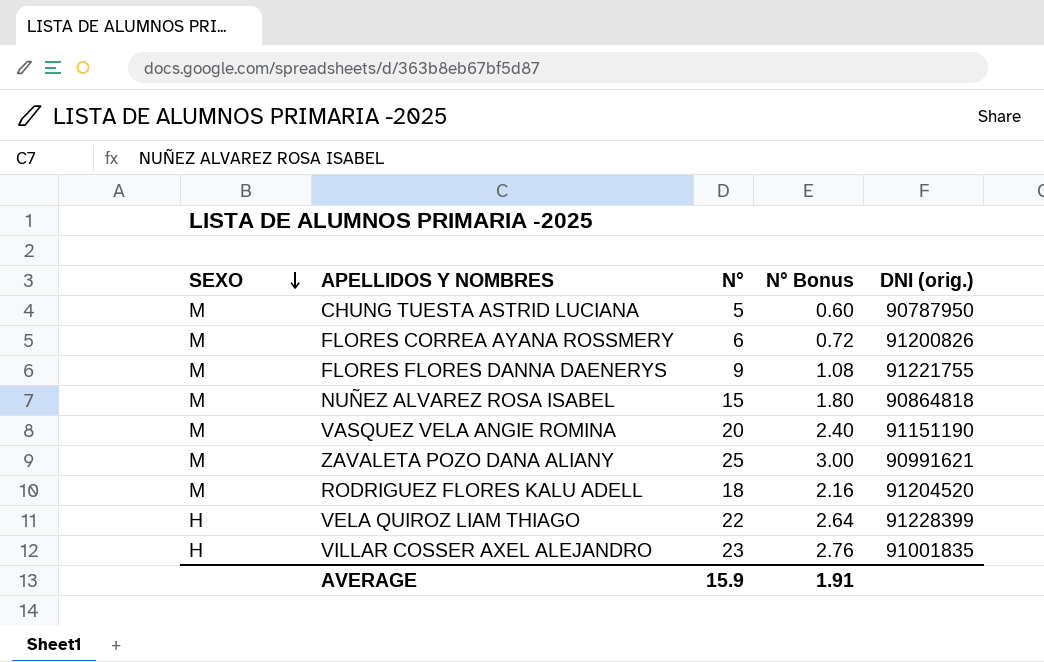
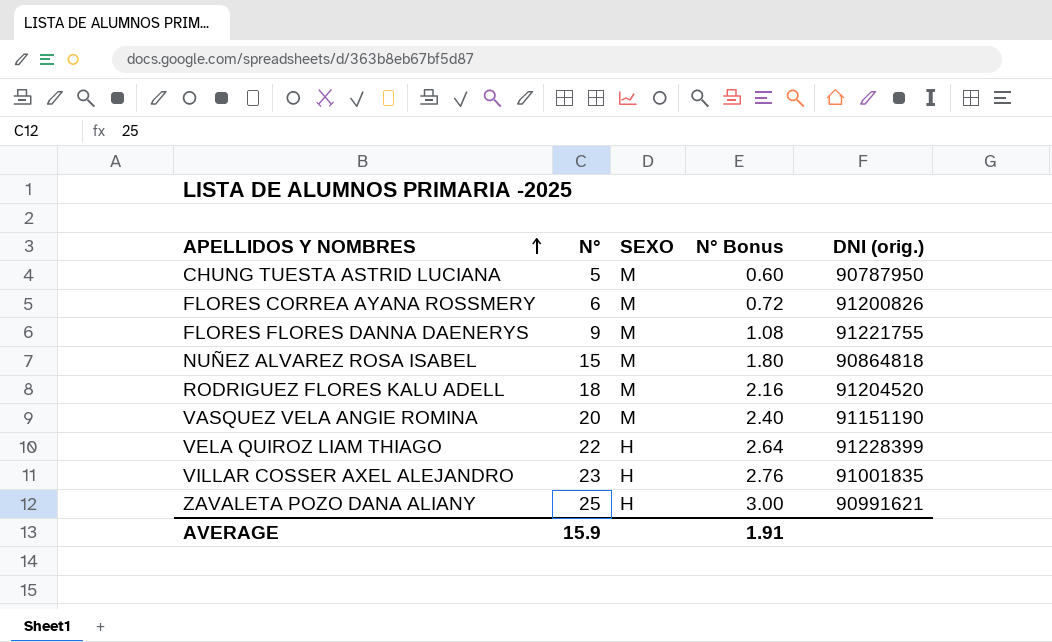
row order: SEXO descending -> APELLIDOS Y NOMBRES ascending
column SEXO | position: 1 -> 3
ZAVALETA POZO DANA ALIANY | SEXO: M -> H

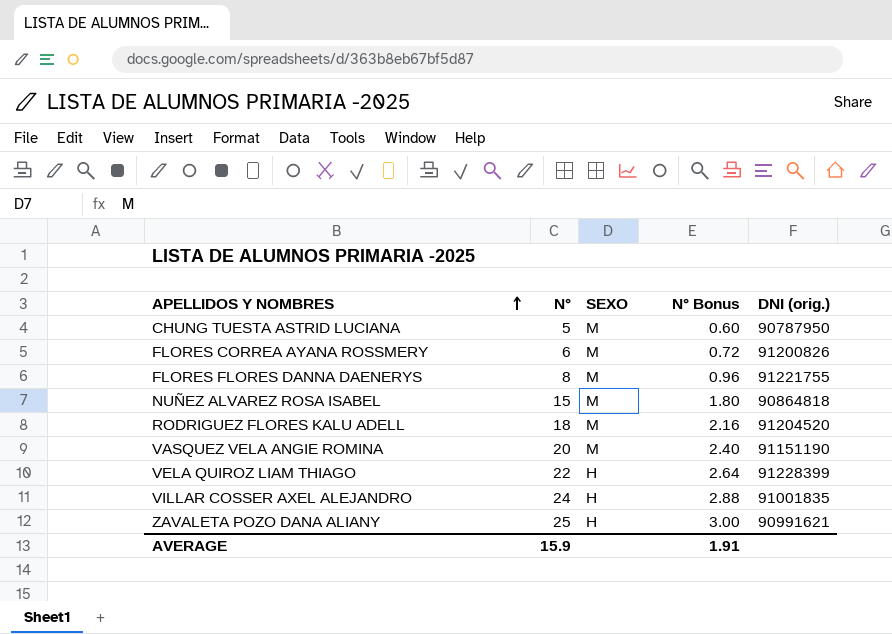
FLORES FLORES DANNA DAENERYS | N°: 9 -> 8
FLORES FLORES DANNA DAENERYS | N° Bonus: 1.08 -> 0.96
VILLAR COSSER AXEL ALEJANDRO | N°: 23 -> 24
VILLAR COSSER AXEL ALEJANDRO | N° Bonus: 2.76 -> 2.88

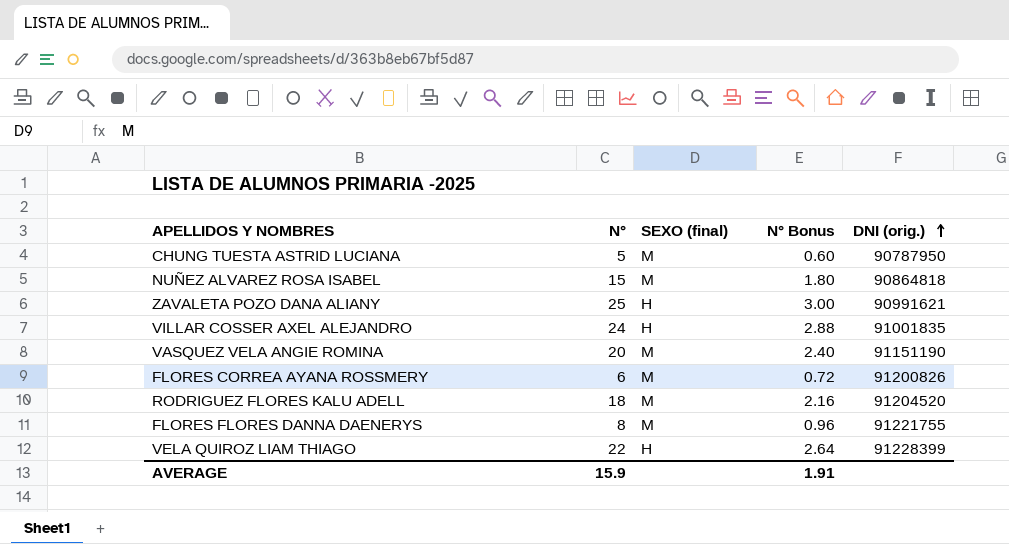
row order: APELLIDOS Y NOMBRES ascending -> DNI (orig.) ascending
column name: SEXO -> SEXO (final)

